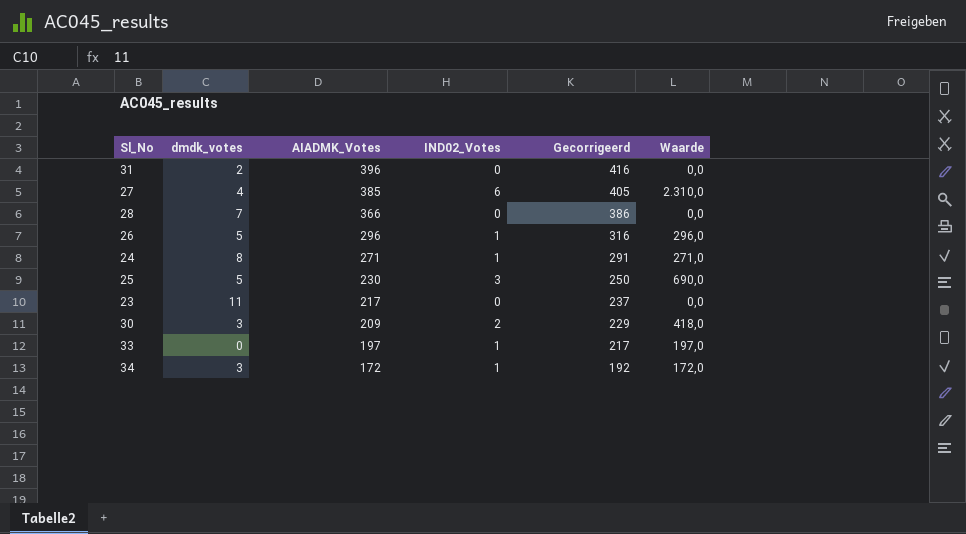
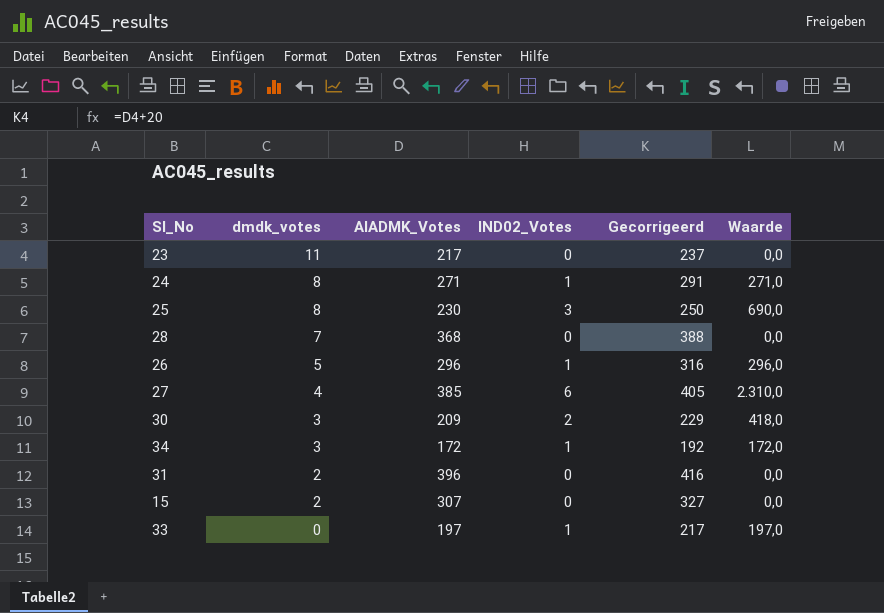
row order: AIADMK_Votes descending -> dmdk_votes descending
25 | dmdk_votes: 5 -> 8
28 | AIADMK_Votes: 366 -> 368
28 | Gecorrigeerd: 386 -> 388
row 15: none -> 2 | 307 | 0 | 327 | 0,0

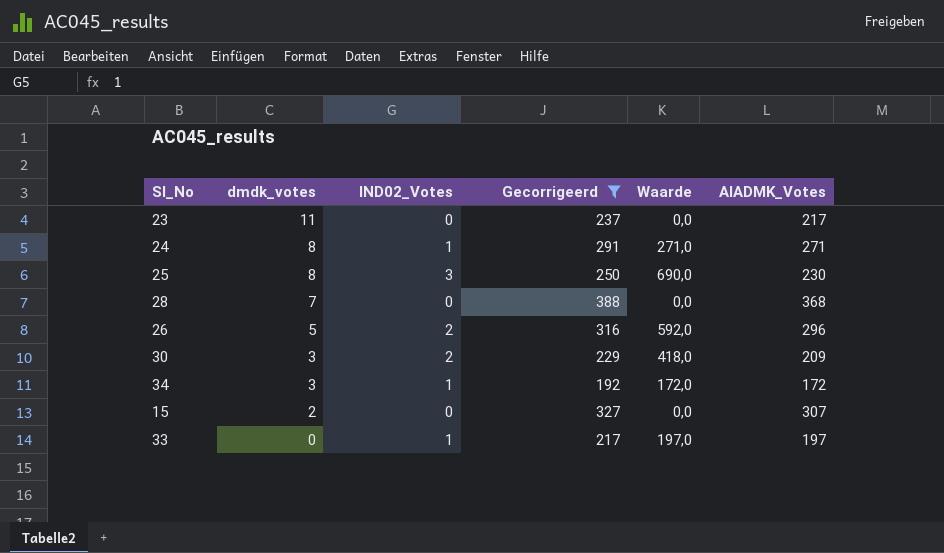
filter: none -> Gecorrigeerd <= 388
column AIADMK_Votes | position: 3 -> 6
26 | IND02_Votes: 1 -> 2
26 | Waarde: 296,0 -> 592,0

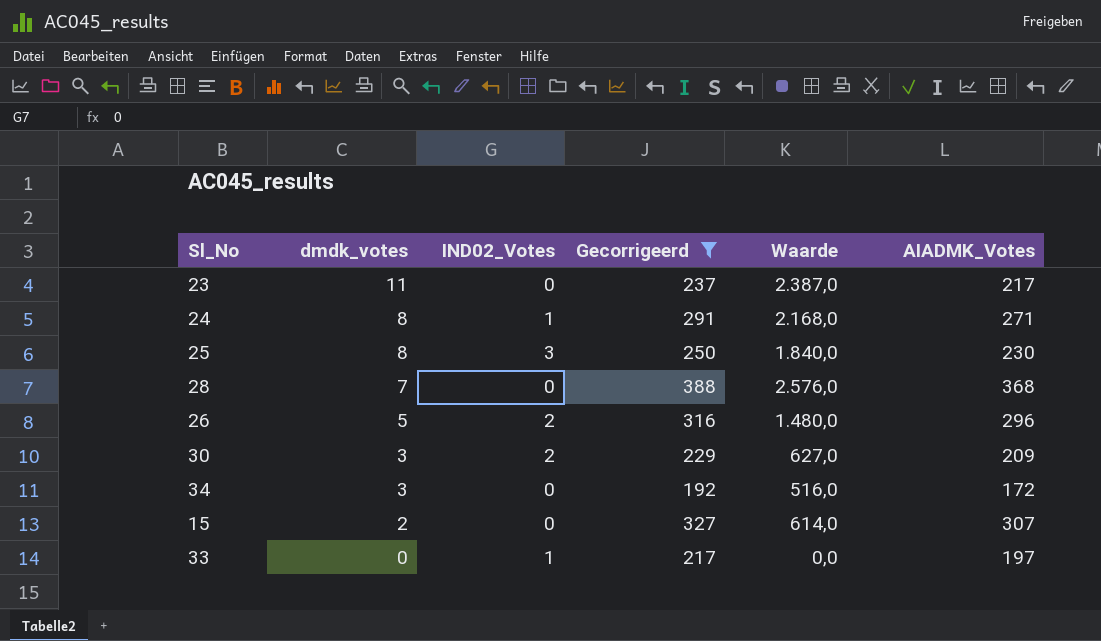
column Waarde | formula: [IND02_Votes] * [AIADMK_Votes] -> [dmdk_votes] * [AIADMK_Votes]
34 | IND02_Votes: 1 -> 0

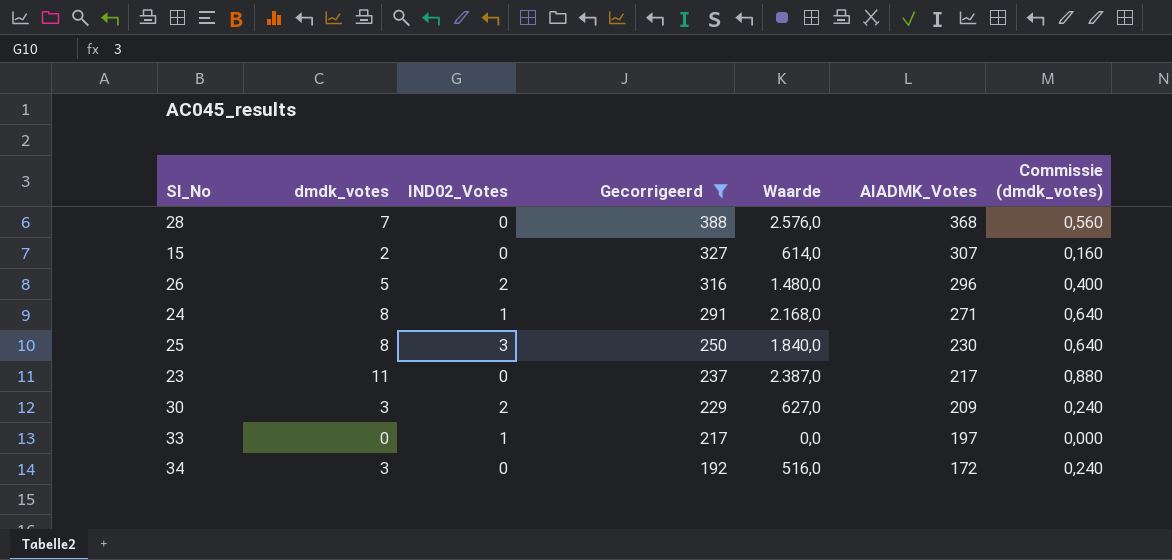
row order: dmdk_votes descending -> Gecorrigeerd descending
column Commissie (dmdk_votes) | formula: none -> [dmdk_votes] * 0,08

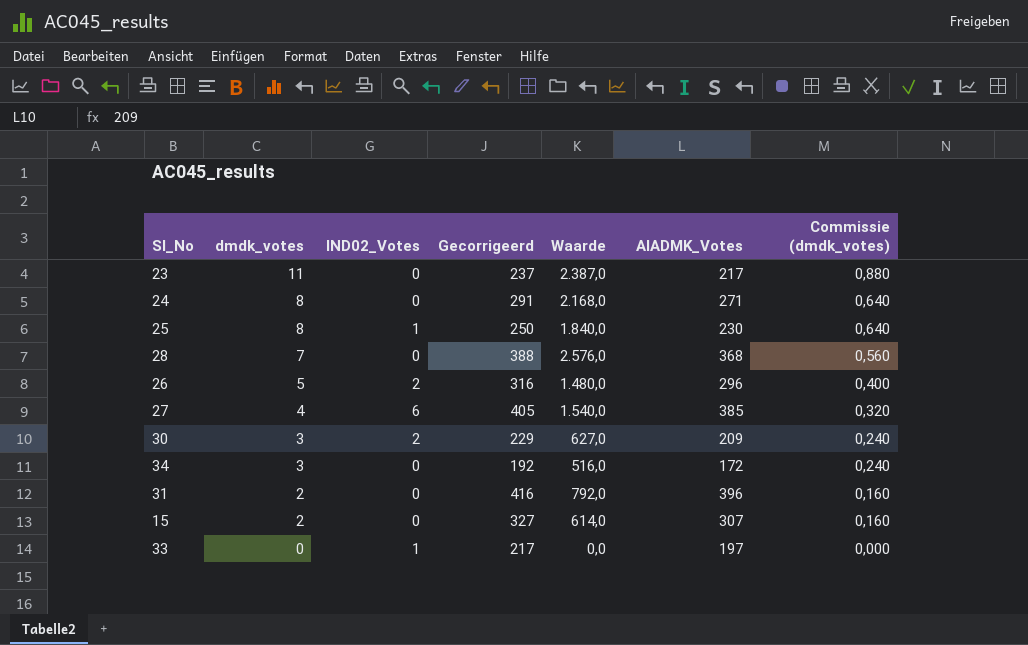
filter: Gecorrigeerd <= 388 -> none
row order: Gecorrigeerd descending -> dmdk_votes descending
24 | IND02_Votes: 1 -> 0
25 | IND02_Votes: 3 -> 1

